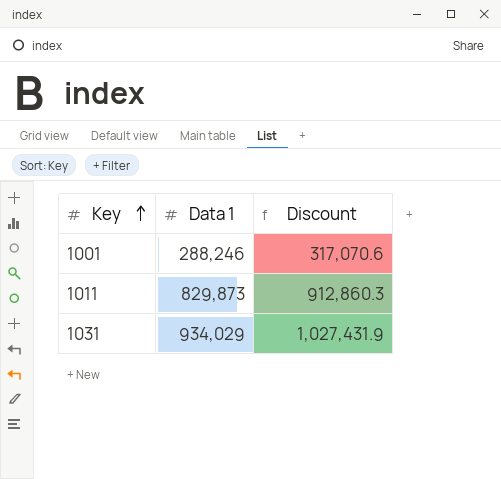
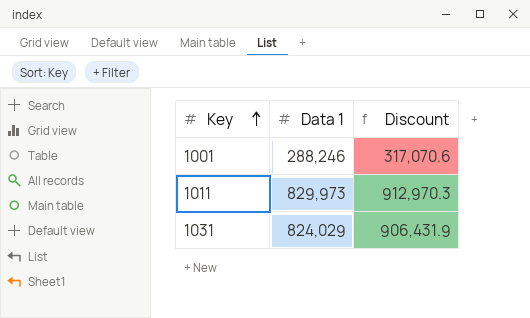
1011 | Data 1: 829,873 -> 829,973
1011 | Discount: 912,860.3 -> 912,970.3
1031 | Data 1: 934,029 -> 824,029
1031 | Discount: 1,027,431.9 -> 906,431.9

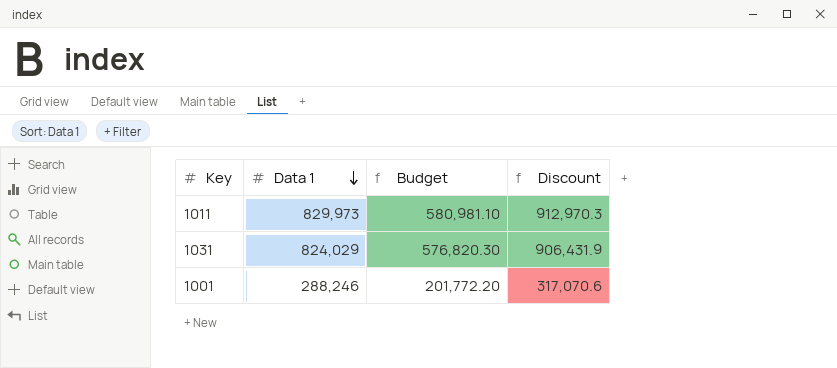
row order: Key ascending -> Data 1 descending
column Budget | formula: none -> [Data 1] * 0.7

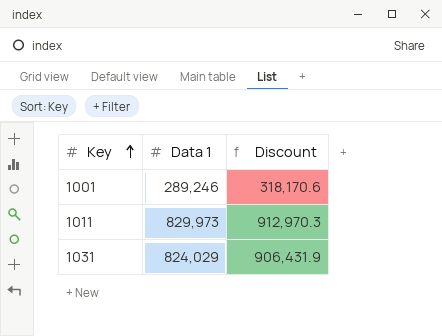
row order: Data 1 descending -> Key ascending
column Budget | formula: [Data 1] * 0.7 -> none
1001 | Data 1: 288,246 -> 289,246
1001 | Discount: 317,070.6 -> 318,170.6

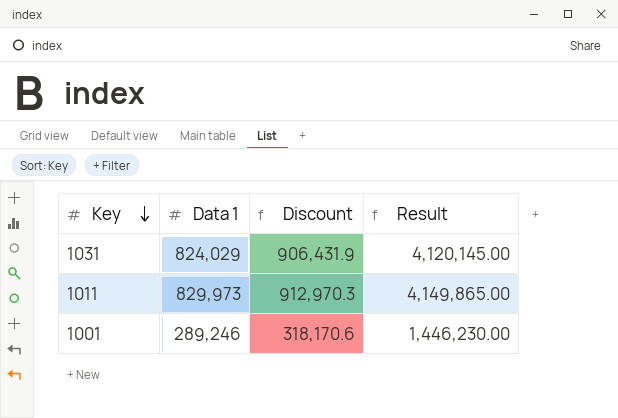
row order: Key ascending -> Key descending
column Result | formula: none -> [Data 1] * 5

